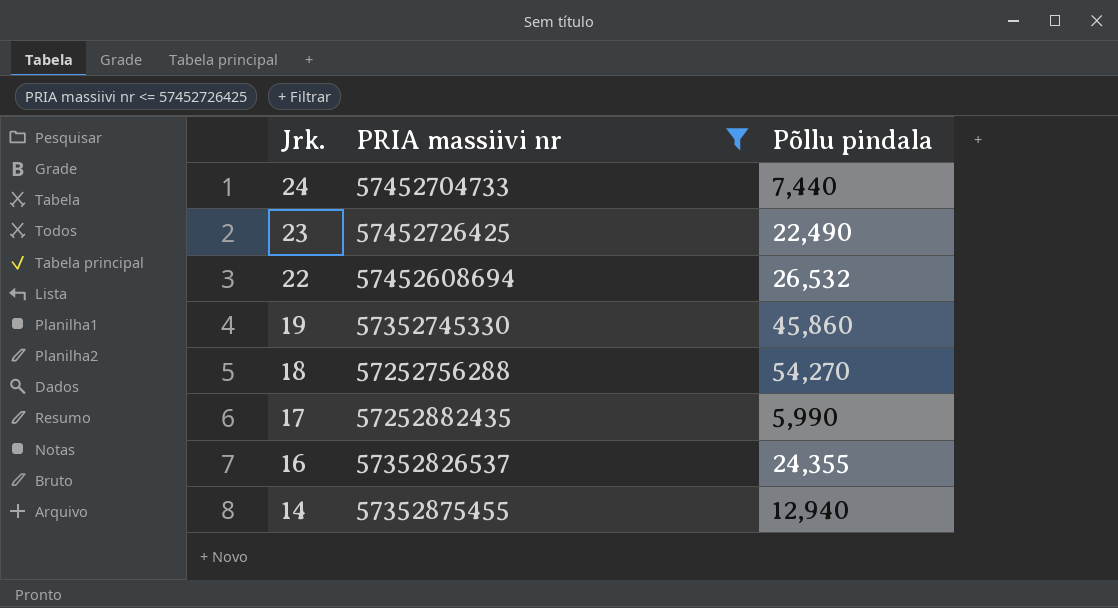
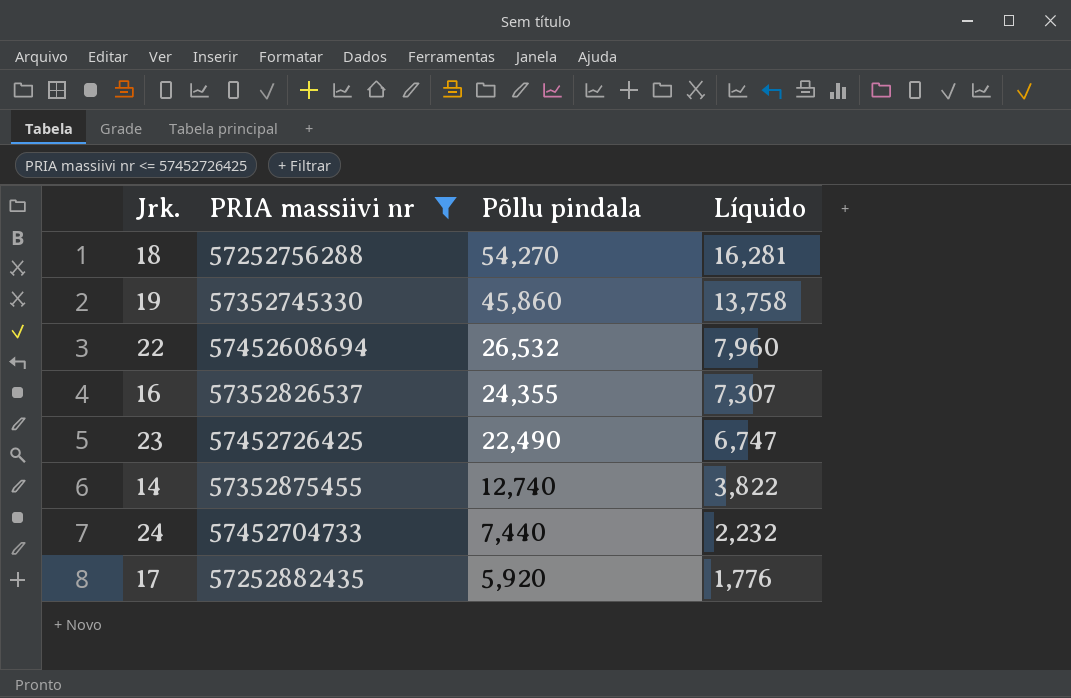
row order: Jrk. descending -> Põllu pindala descending
column Líquido | formula: none -> [Põllu pindala] * 0,3
14 | Põllu pindala: 12,940 -> 12,740
17 | Põllu pindala: 5,990 -> 5,920

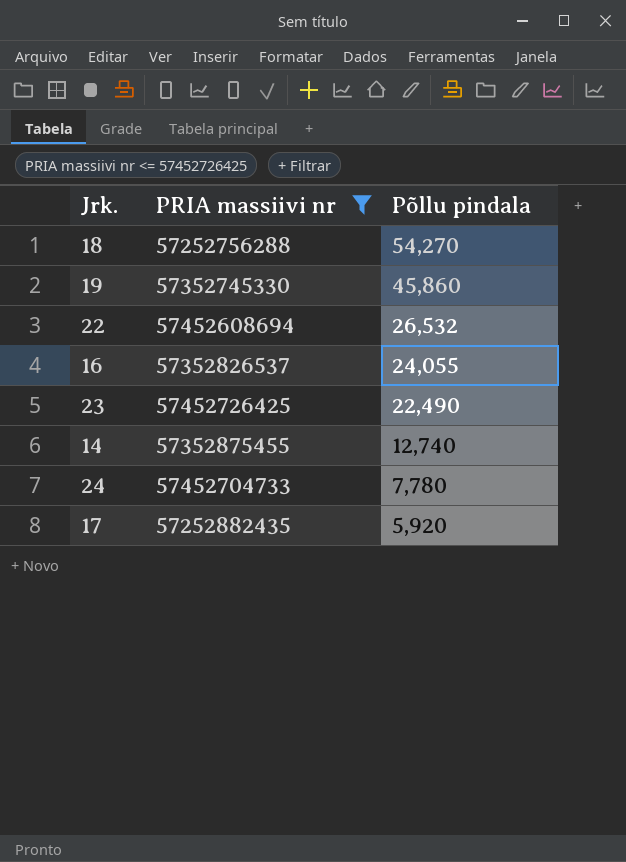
column Líquido | formula: [Põllu pindala] * 0,3 -> none
16 | Põllu pindala: 24,355 -> 24,055
24 | Põllu pindala: 7,440 -> 7,780

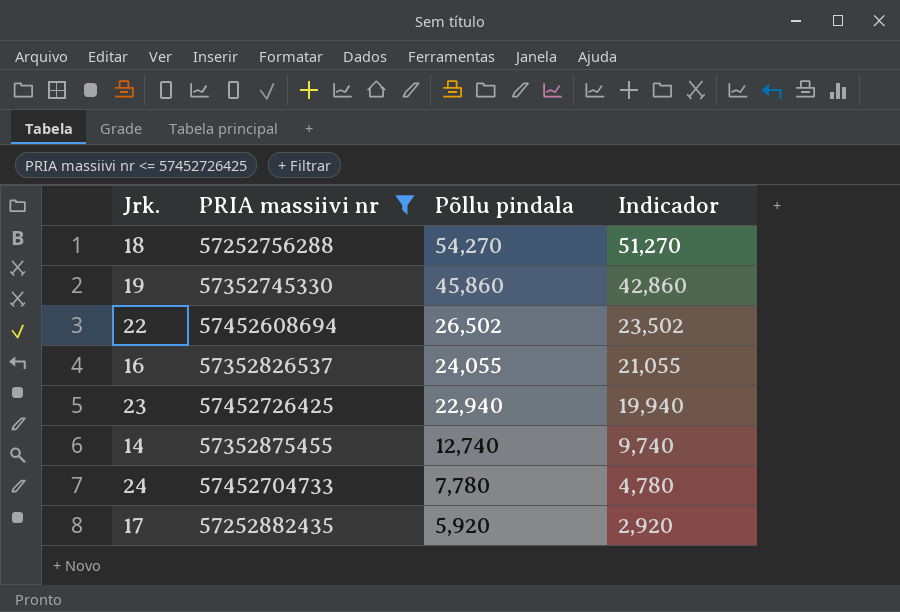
column Indicador | formula: none -> [Põllu pindala] - 3
22 | Põllu pindala: 26,532 -> 26,502
23 | Põllu pindala: 22,490 -> 22,940

